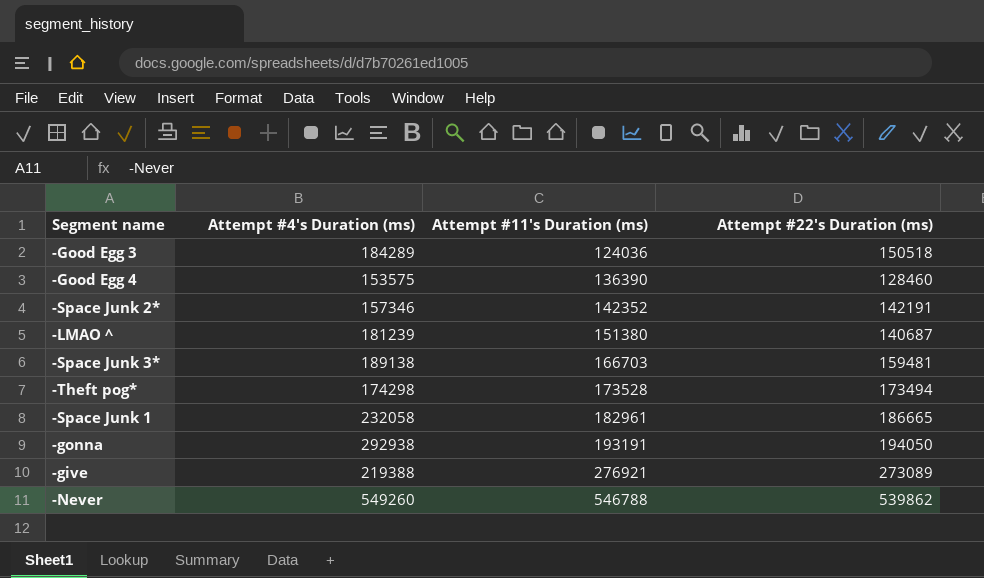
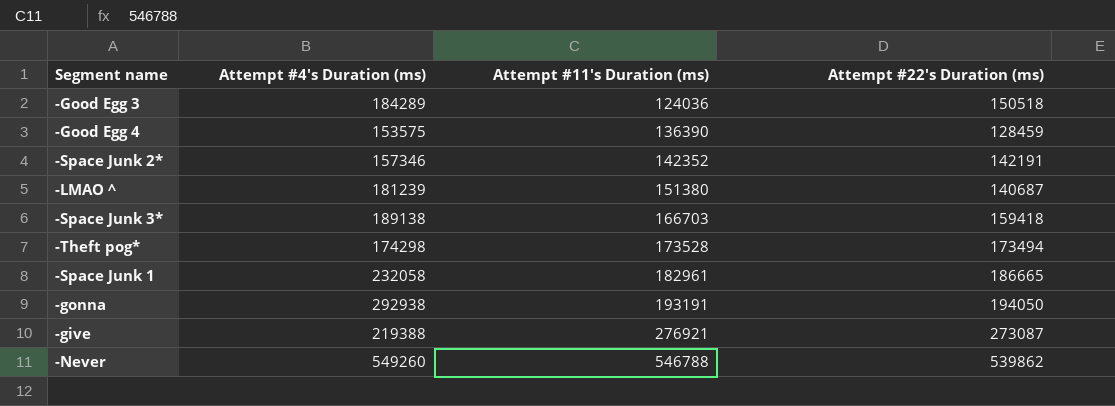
-Good Egg 4 | Attempt #22's Duration (ms): 128460 -> 128459
-Space Junk 3* | Attempt #22's Duration (ms): 159481 -> 159418
-give | Attempt #22's Duration (ms): 273089 -> 273087

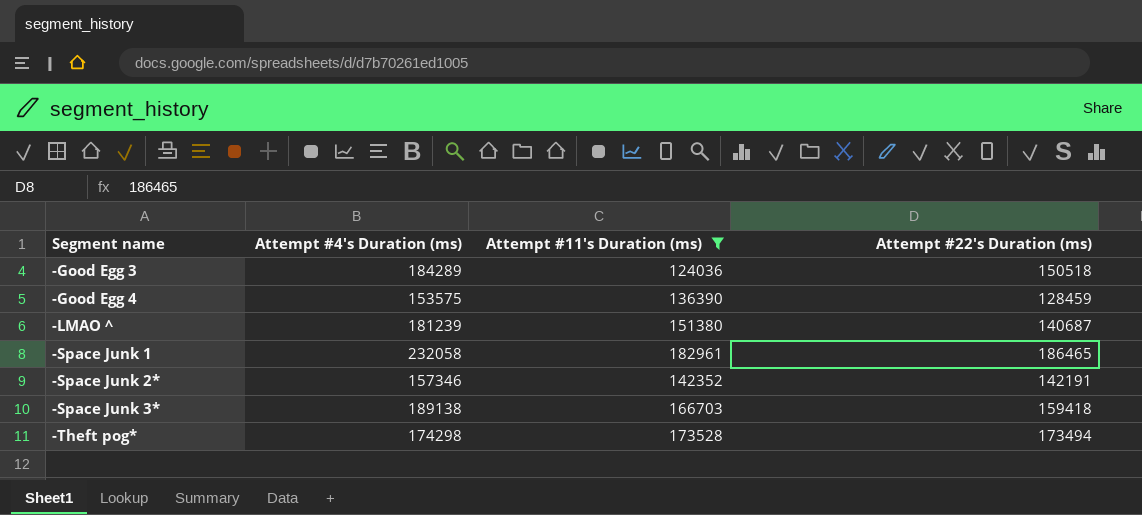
filter: none -> Attempt #11's Duration (ms) <= 182961
row order: Attempt #11's Duration (ms) ascending -> Segment name ascending
-Space Junk 1 | Attempt #22's Duration (ms): 186665 -> 186465

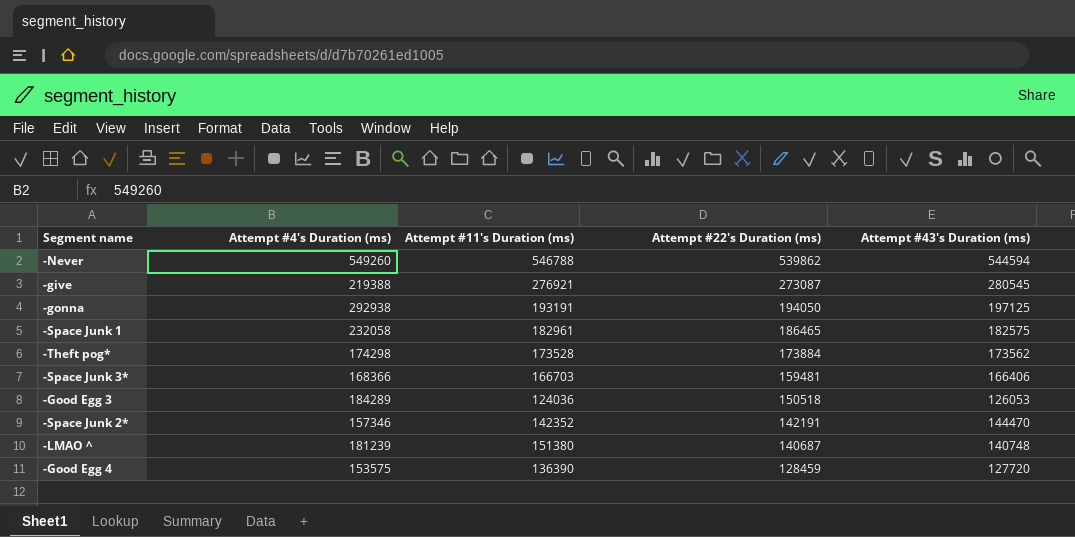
filter: Attempt #11's Duration (ms) <= 182961 -> none
row order: Segment name ascending -> Attempt #22's Duration (ms) descending
column Attempt #43's Duration (ms) | position: none -> 5
-Theft pog* | Attempt #22's Duration (ms): 173494 -> 173884
-Space Junk 3* | Attempt #4's Duration (ms): 189138 -> 168366
-Space Junk 3* | Attempt #22's Duration (ms): 159418 -> 159481

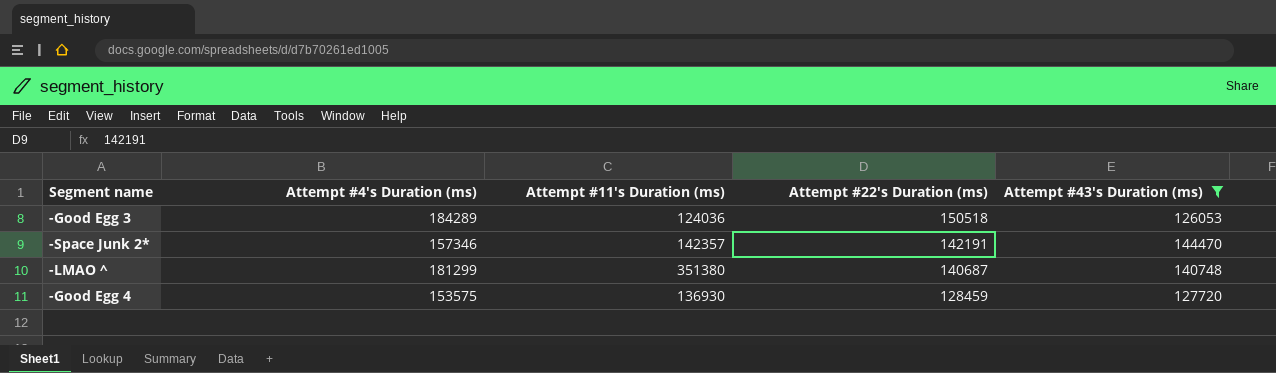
filter: none -> Attempt #43's Duration (ms) <= 144470
-Space Junk 2* | Attempt #11's Duration (ms): 142352 -> 142357
-LMAO ^ | Attempt #4's Duration (ms): 181239 -> 181299
-LMAO ^ | Attempt #11's Duration (ms): 151380 -> 351380
-Good Egg 4 | Attempt #11's Duration (ms): 136390 -> 136930

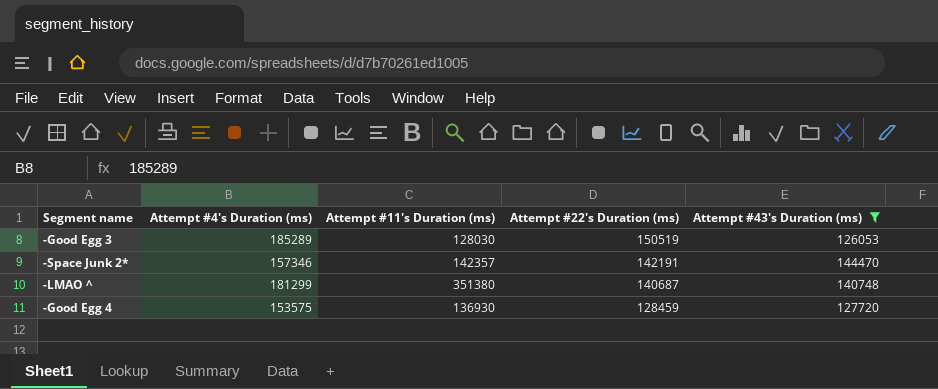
-Good Egg 3 | Attempt #4's Duration (ms): 184289 -> 185289
-Good Egg 3 | Attempt #11's Duration (ms): 124036 -> 128030
-Good Egg 3 | Attempt #22's Duration (ms): 150518 -> 150519

